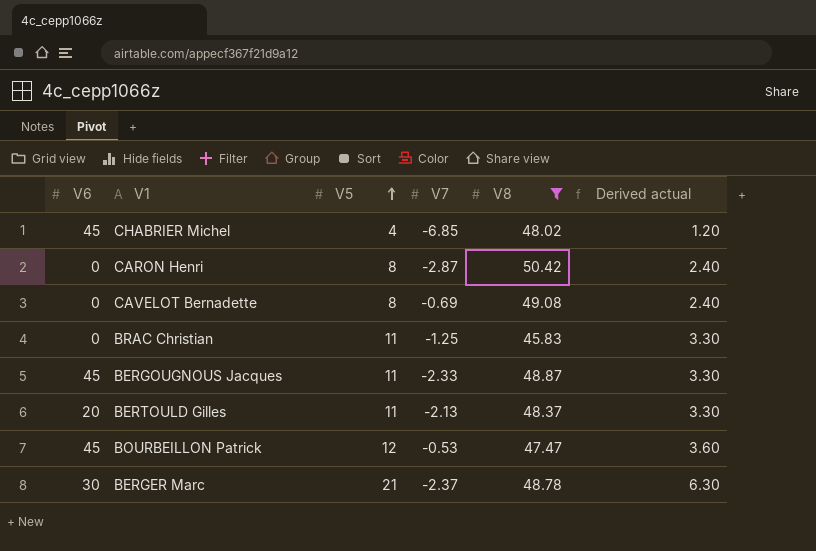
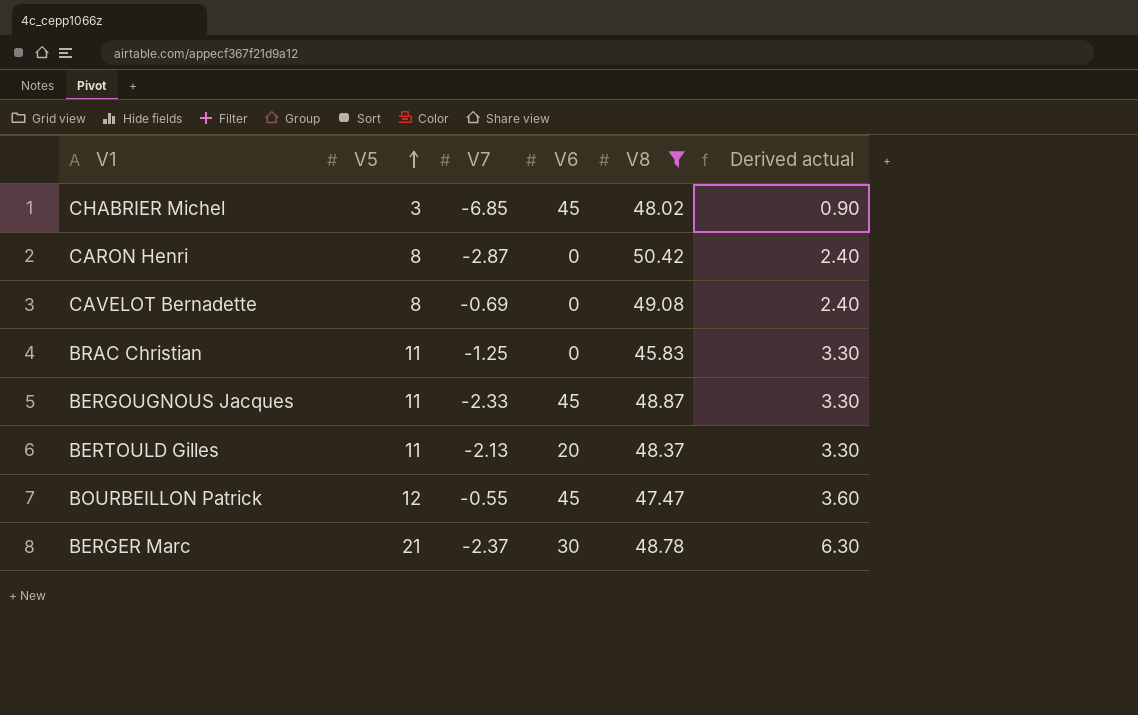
column V6 | position: 1 -> 4
CHABRIER Michel | V5: 4 -> 3
CHABRIER Michel | Derived actual: 1.20 -> 0.90
BOURBEILLON Patrick | V7: -0.53 -> -0.55

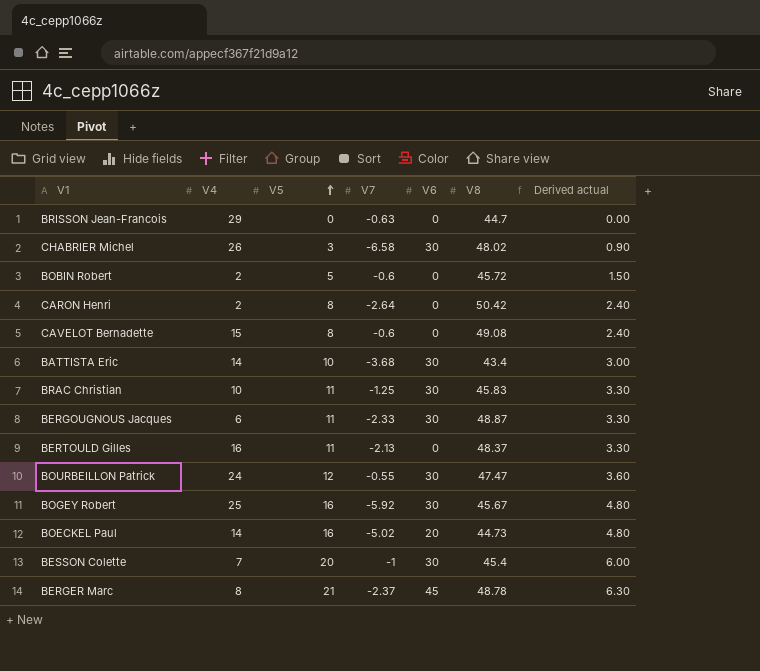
filter: V8 >= 45.83 -> none
column V4 | position: none -> 2
CHABRIER Michel | V7: -6.85 -> -6.58
CHABRIER Michel | V6: 45 -> 30
CARON Henri | V7: -2.87 -> -2.64
CAVELOT Bernadette | V7: -0.69 -> -0.6
BRAC Christian | V6: 0 -> 30
BERGOUGNOUS Jacques | V6: 45 -> 30
BERTOULD Gilles | V6: 20 -> 0
BOURBEILLON Patrick | V6: 45 -> 30
BERGER Marc | V6: 30 -> 45

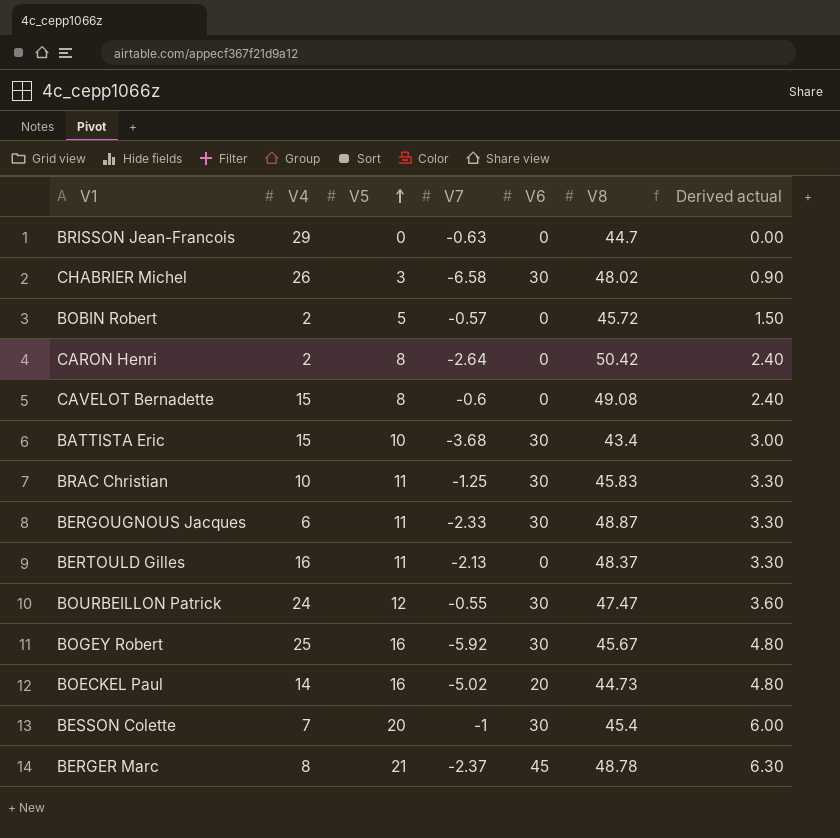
BOBIN Robert | V7: -0.6 -> -0.57
BATTISTA Eric | V4: 14 -> 15

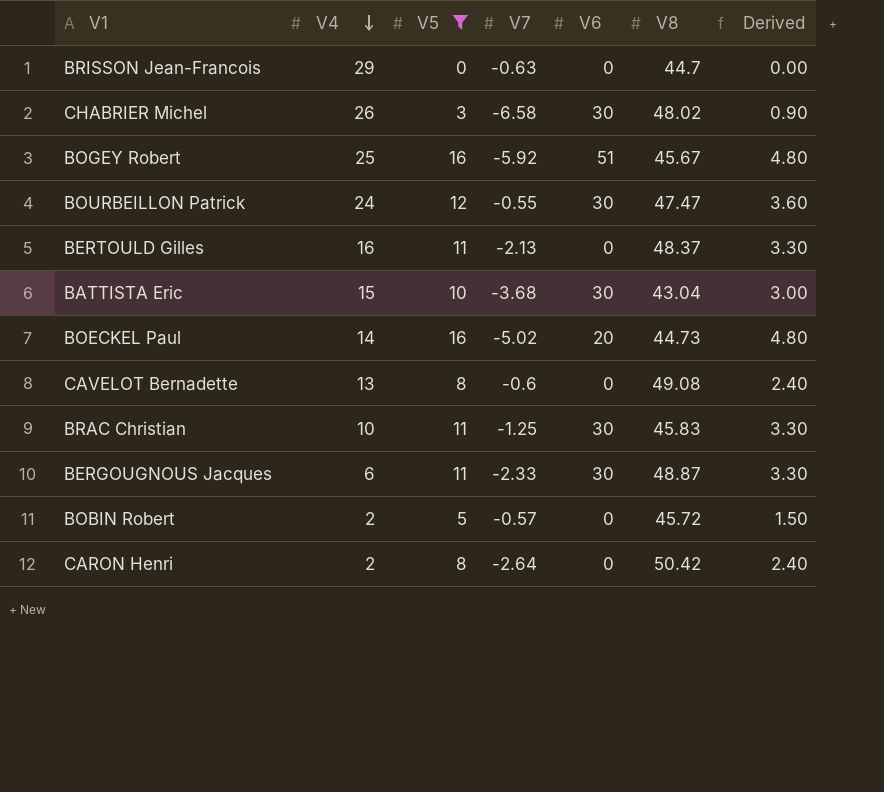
filter: none -> V5 <= 16
row order: V5 ascending -> V4 descending
column name: Derived actual -> Derived
BOGEY Robert | V6: 30 -> 51
BATTISTA Eric | V8: 43.4 -> 43.04
CAVELOT Bernadette | V4: 15 -> 13

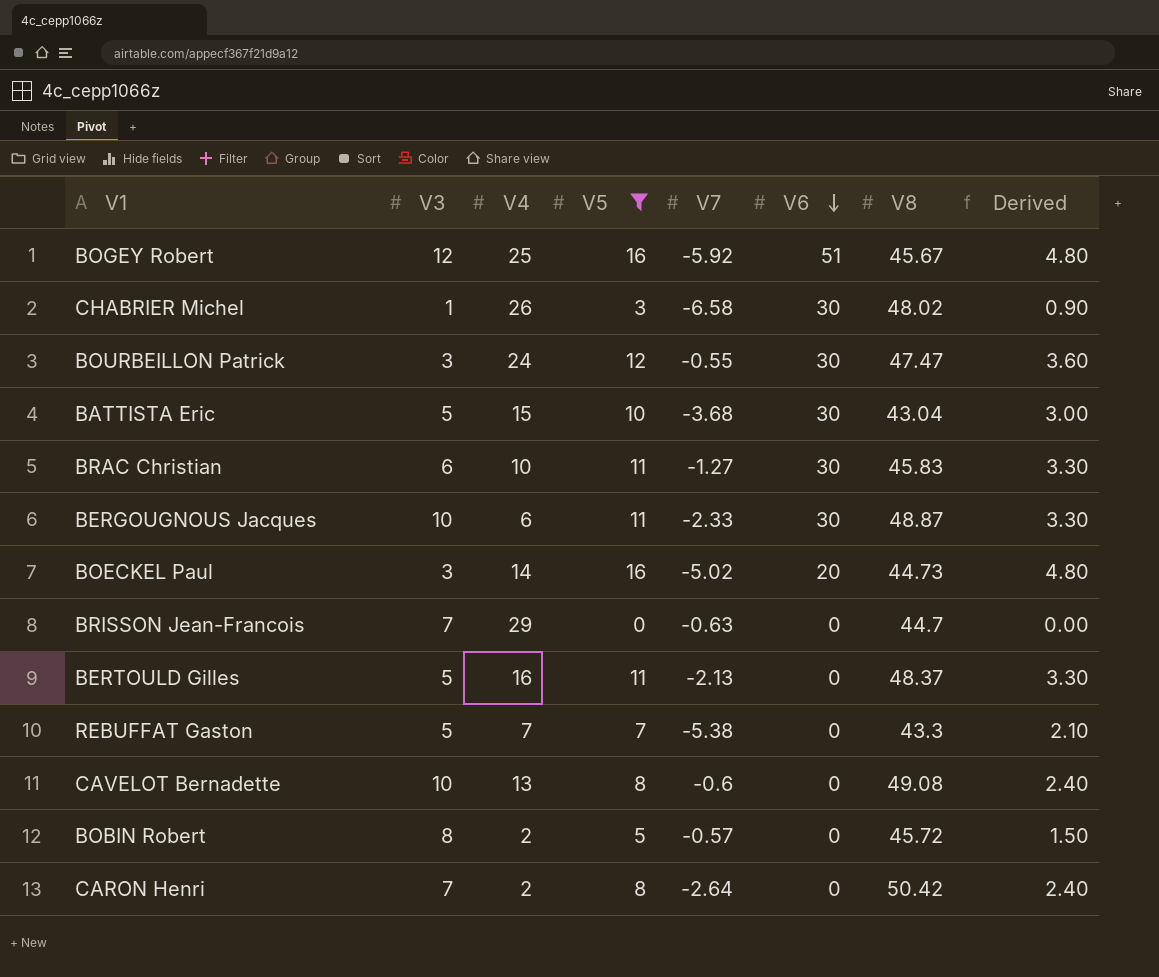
row order: V4 descending -> V6 descending
column V3 | position: none -> 2
BRAC Christian | V7: -1.25 -> -1.27
row REBUFFAT Gaston: none -> 5 | 7 | 7 | -5.38 | 0 | 43.3 | 2.10

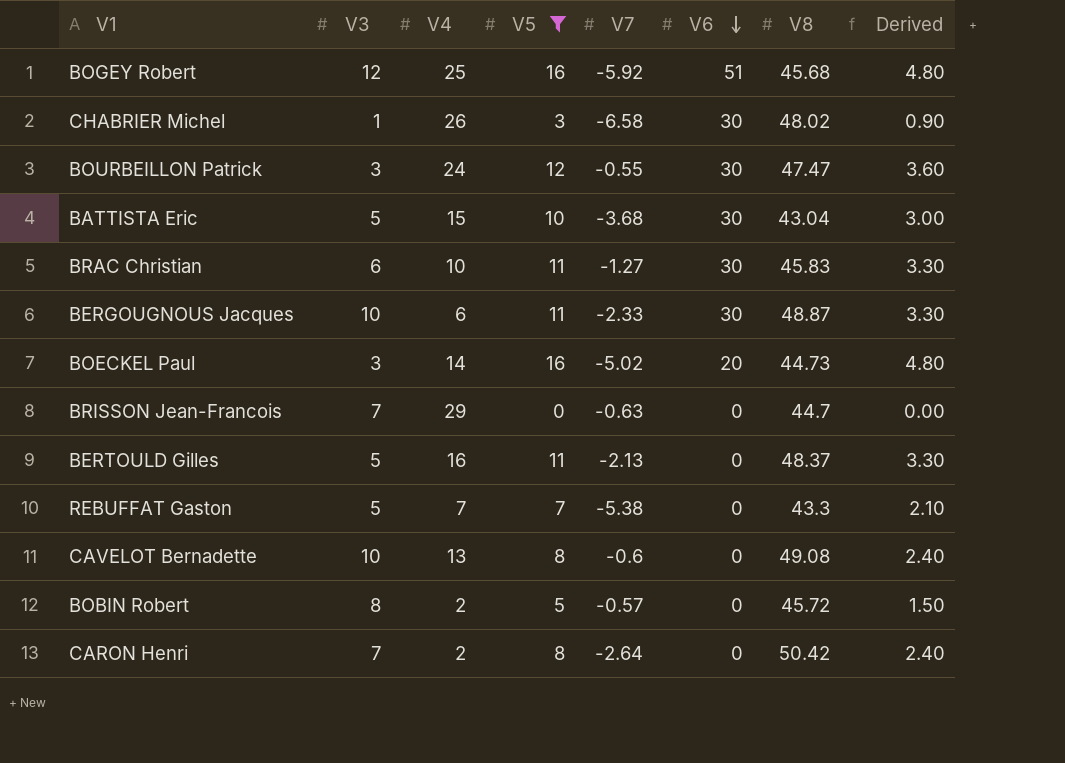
BOGEY Robert | V8: 45.67 -> 45.68

